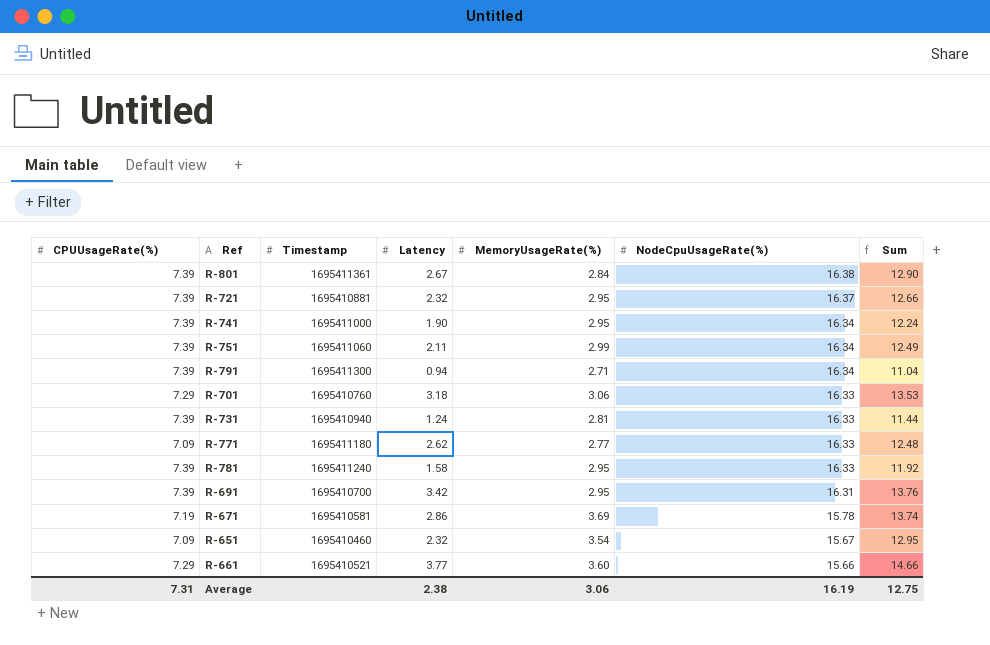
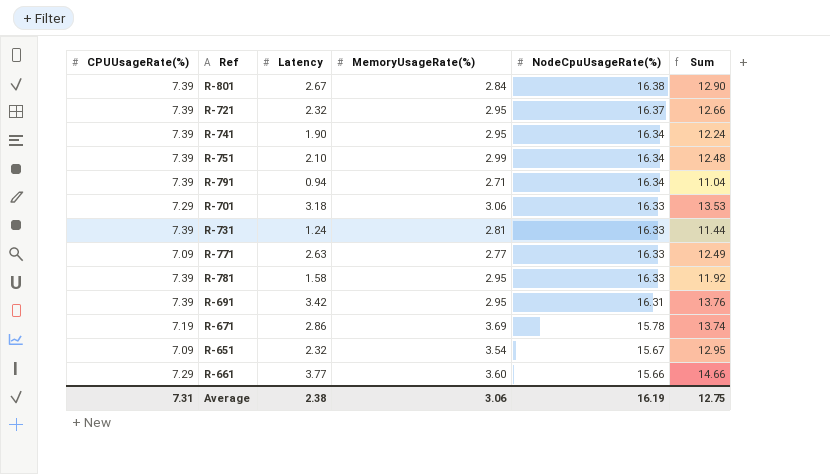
column Timestamp | position: 3 -> none
R-751 | Latency: 2.11 -> 2.10
R-751 | Sum: 12.49 -> 12.48
R-771 | Latency: 2.62 -> 2.63
R-771 | Sum: 12.48 -> 12.49

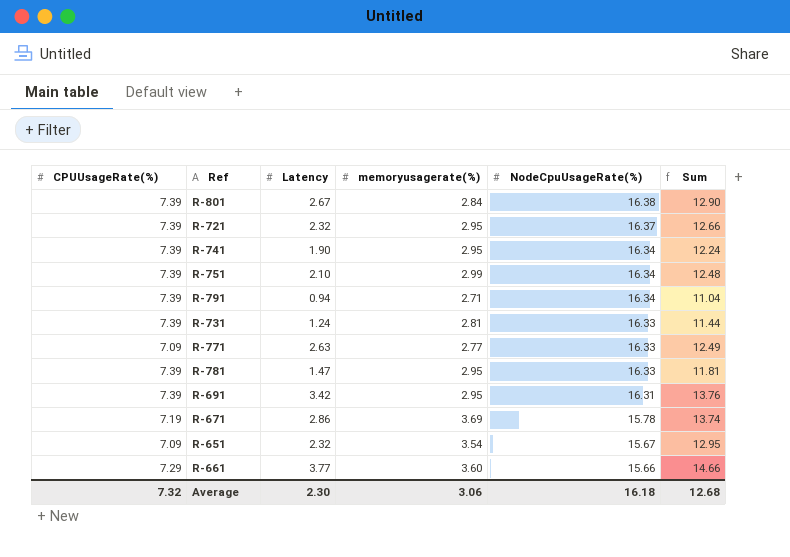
column name: MemoryUsageRate(%) -> memoryusagerate(%)
row R-701: 7.29 | 3.18 | 3.06 | 16.33 | 13.53 -> none
R-781 | Latency: 1.58 -> 1.47
R-781 | Sum: 11.92 -> 11.81
Average | CPUUsageRate(%): 7.31 -> 7.32
Average | Latency: 2.38 -> 2.30
Average | NodeCpuUsageRate(%): 16.19 -> 16.18
Average | Sum: 12.75 -> 12.68

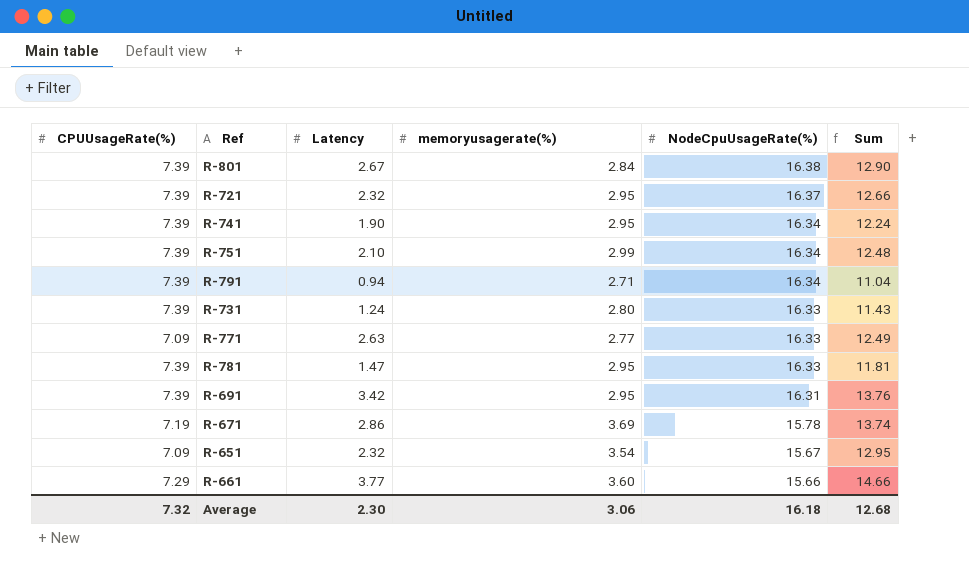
R-731 | memoryusagerate(%): 2.81 -> 2.80
R-731 | Sum: 11.44 -> 11.43

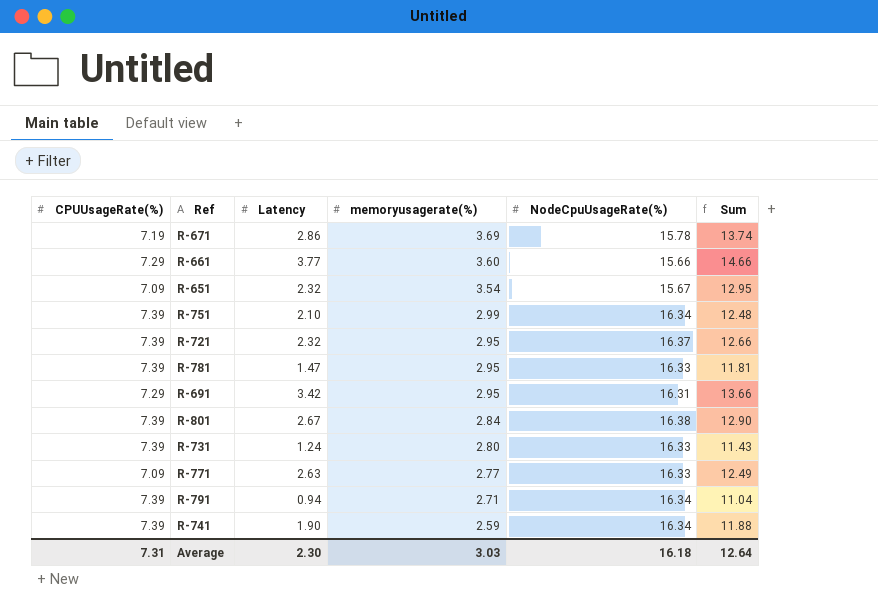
row order: NodeCpuUsageRate(%) descending -> memoryusagerate(%) descending
R-691 | CPUUsageRate(%): 7.39 -> 7.29
R-691 | Sum: 13.76 -> 13.66
R-741 | memoryusagerate(%): 2.95 -> 2.59
R-741 | Sum: 12.24 -> 11.88
Average | CPUUsageRate(%): 7.32 -> 7.31
Average | memoryusagerate(%): 3.06 -> 3.03
Average | Sum: 12.68 -> 12.64

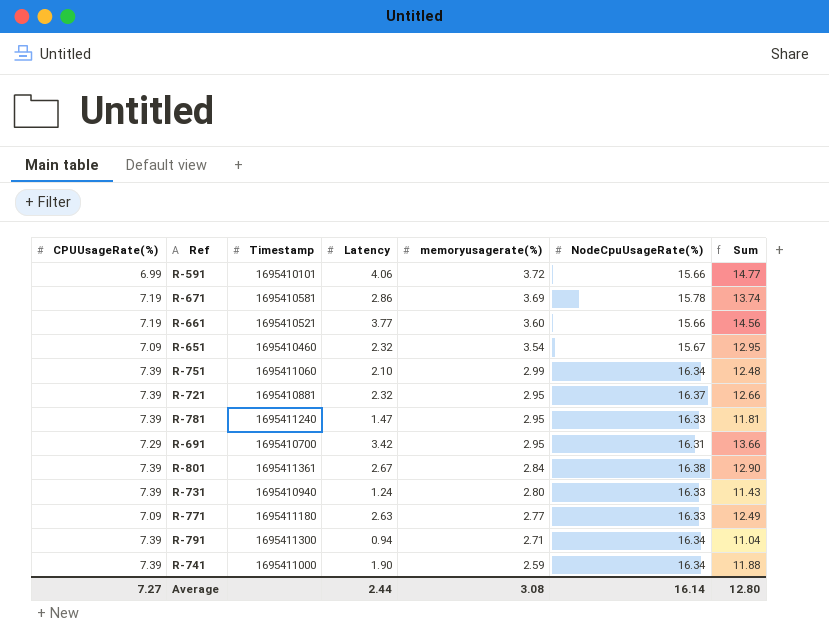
column Timestamp | position: none -> 3
row R-591: none -> 6.99 | 1695410101 | 4.06 | 3.72 | 15.66 | 14.77
R-661 | CPUUsageRate(%): 7.29 -> 7.19
R-661 | Sum: 14.66 -> 14.56
Average | CPUUsageRate(%): 7.31 -> 7.27
Average | Latency: 2.30 -> 2.44
Average | memoryusagerate(%): 3.03 -> 3.08
Average | NodeCpuUsageRate(%): 16.18 -> 16.14
Average | Sum: 12.64 -> 12.80

